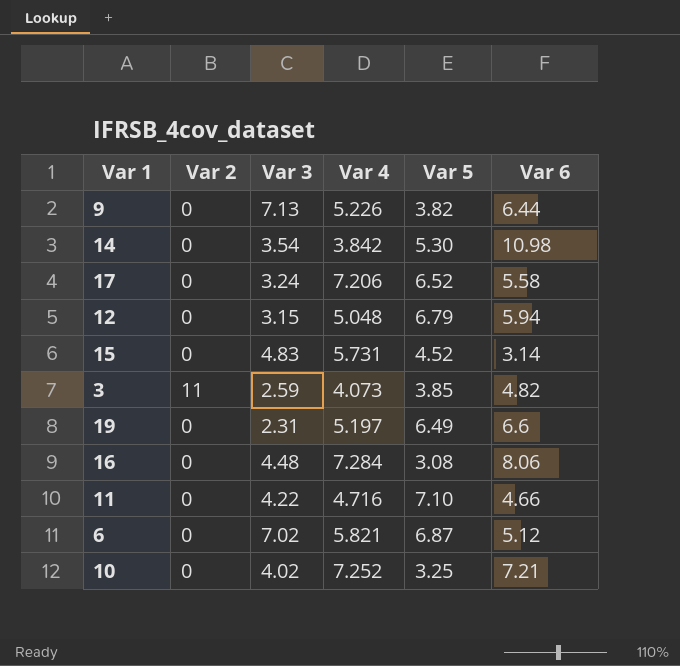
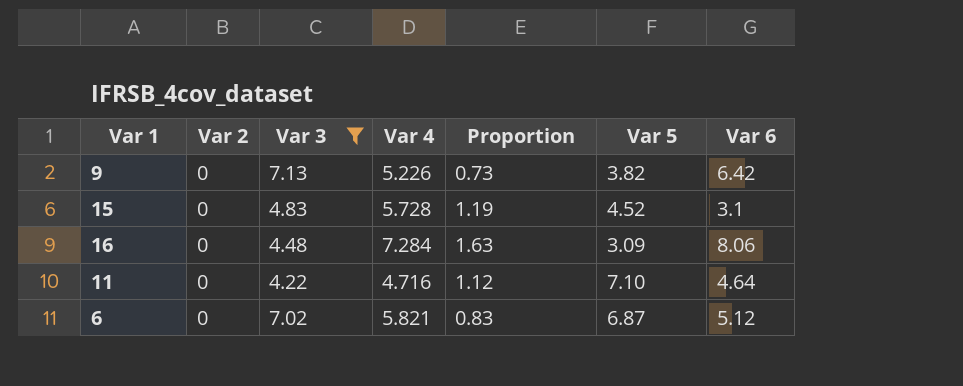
filter: none -> Var 3 >= 4.22
column Proportion | formula: none -> [Var 4] / [Var 3]
9 | Var 6: 6.44 -> 6.42
15 | Var 4: 5.731 -> 5.728
15 | Var 6: 3.14 -> 3.1
16 | Var 5: 3.08 -> 3.09
11 | Var 6: 4.66 -> 4.64

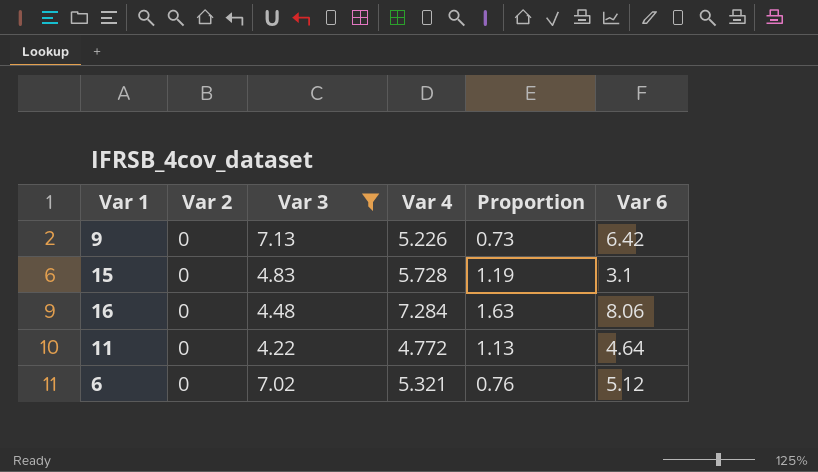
column Var 5 | position: 6 -> none
11 | Var 4: 4.716 -> 4.772
11 | Proportion: 1.12 -> 1.13
6 | Var 4: 5.821 -> 5.321
6 | Proportion: 0.83 -> 0.76

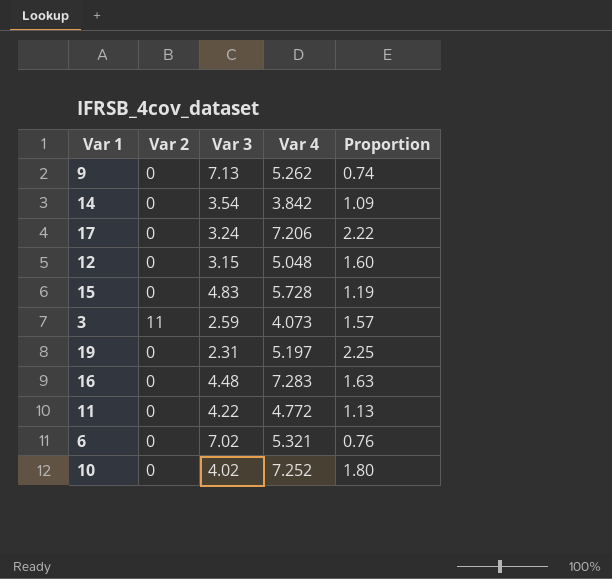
filter: Var 3 >= 4.22 -> none
column Var 6 | position: 6 -> none
9 | Var 4: 5.226 -> 5.262
9 | Proportion: 0.73 -> 0.74
16 | Var 4: 7.284 -> 7.283

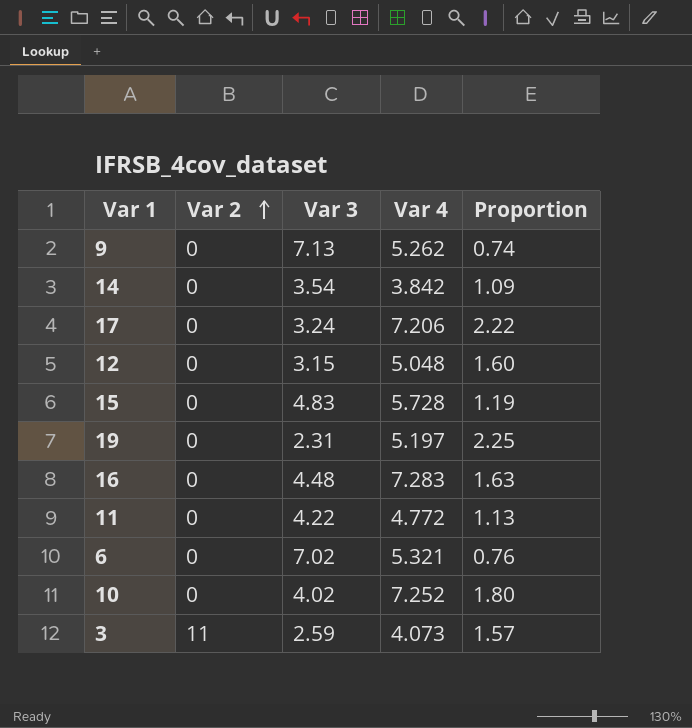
row order: none -> Var 2 ascending

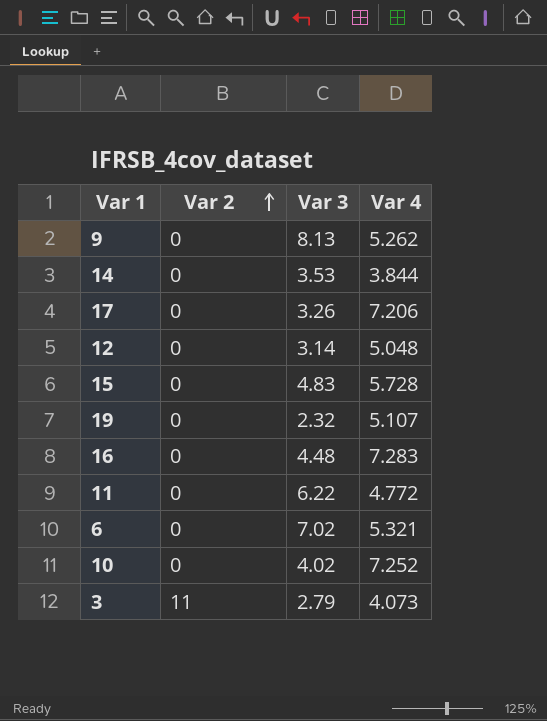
column Proportion | formula: [Var 4] / [Var 3] -> none
9 | Var 3: 7.13 -> 8.13
14 | Var 3: 3.54 -> 3.53
14 | Var 4: 3.842 -> 3.844
17 | Var 3: 3.24 -> 3.26
12 | Var 3: 3.15 -> 3.14
19 | Var 3: 2.31 -> 2.32
19 | Var 4: 5.197 -> 5.107
11 | Var 3: 4.22 -> 6.22
3 | Var 3: 2.59 -> 2.79

